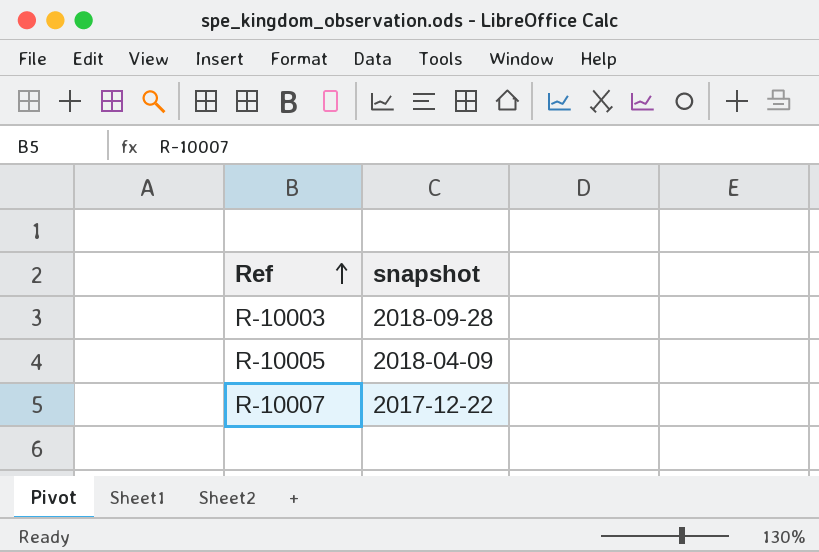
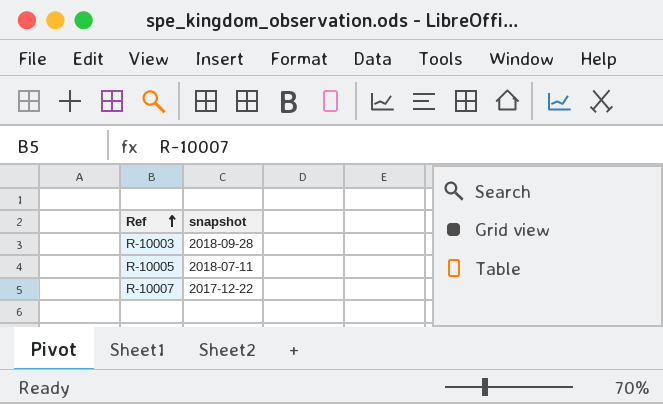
R-10005 | snapshot: 2018-04-09 -> 2018-07-11

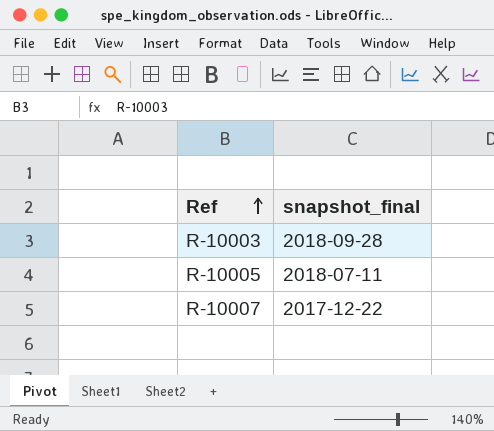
column name: snapshot -> snapshot_final

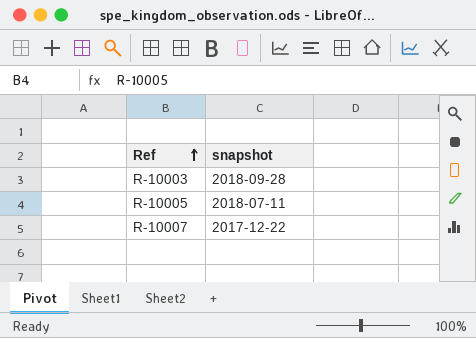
column name: snapshot_final -> snapshot

